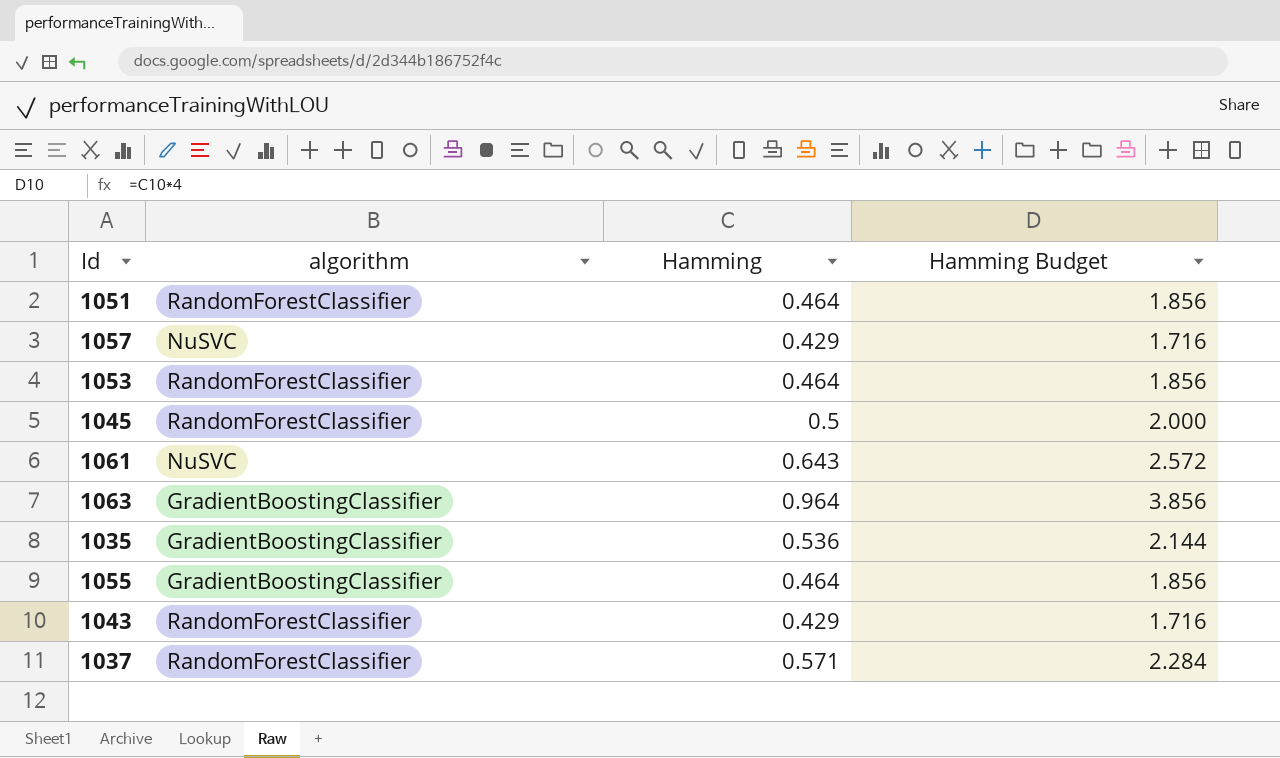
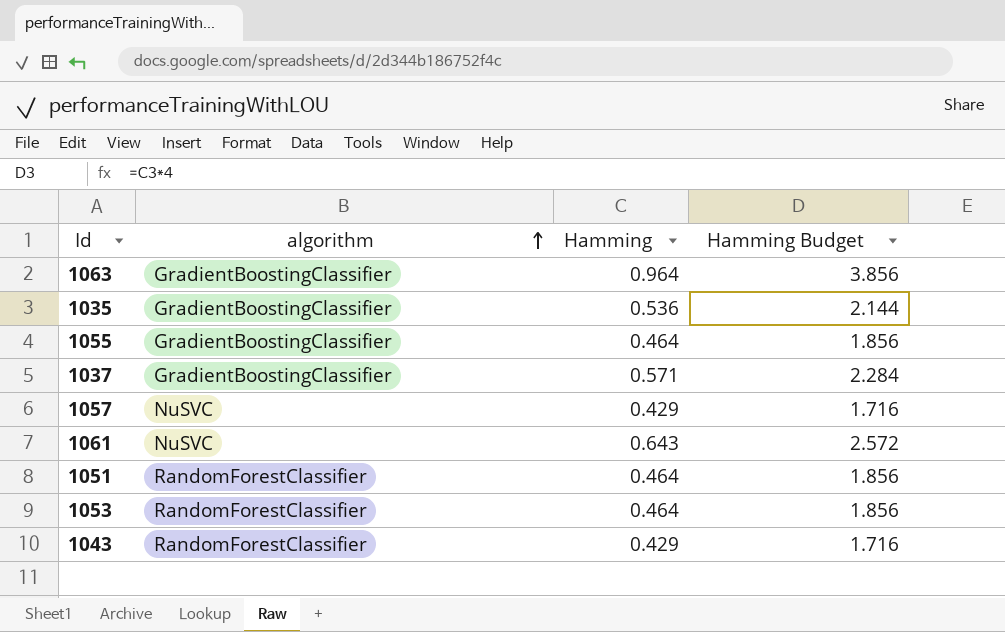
row order: none -> algorithm ascending
row 1045: RandomForestClassifier | 0.5 | 2.000 -> none
1037 | algorithm: RandomForestClassifier -> GradientBoostingClassifier

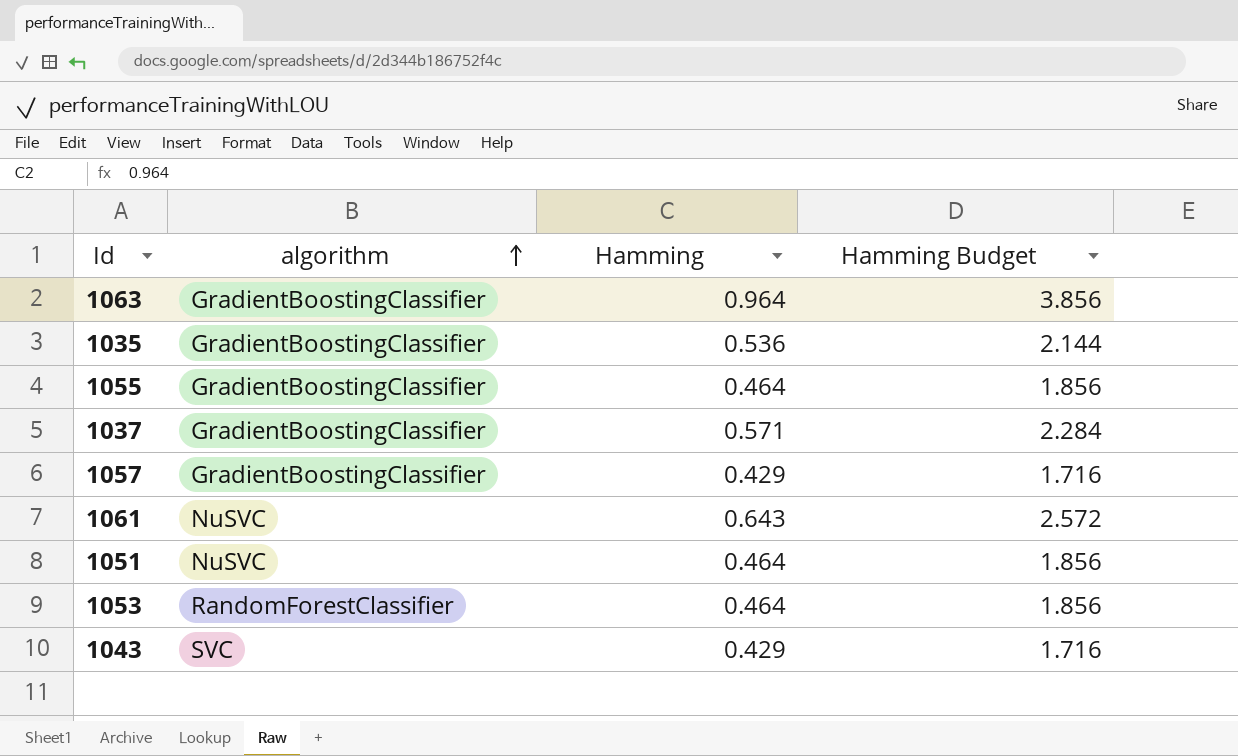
1057 | algorithm: NuSVC -> GradientBoostingClassifier
1051 | algorithm: RandomForestClassifier -> NuSVC
1043 | algorithm: RandomForestClassifier -> SVC

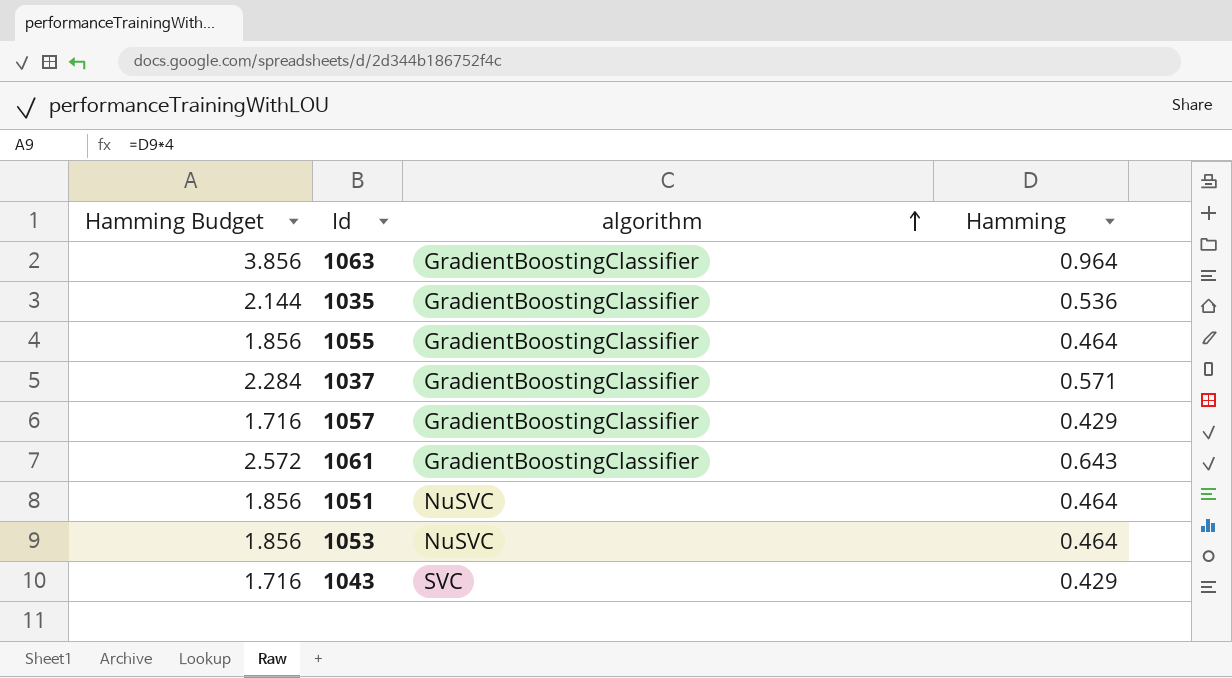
column Hamming Budget | position: 4 -> 1
1061 | algorithm: NuSVC -> GradientBoostingClassifier
1053 | algorithm: RandomForestClassifier -> NuSVC

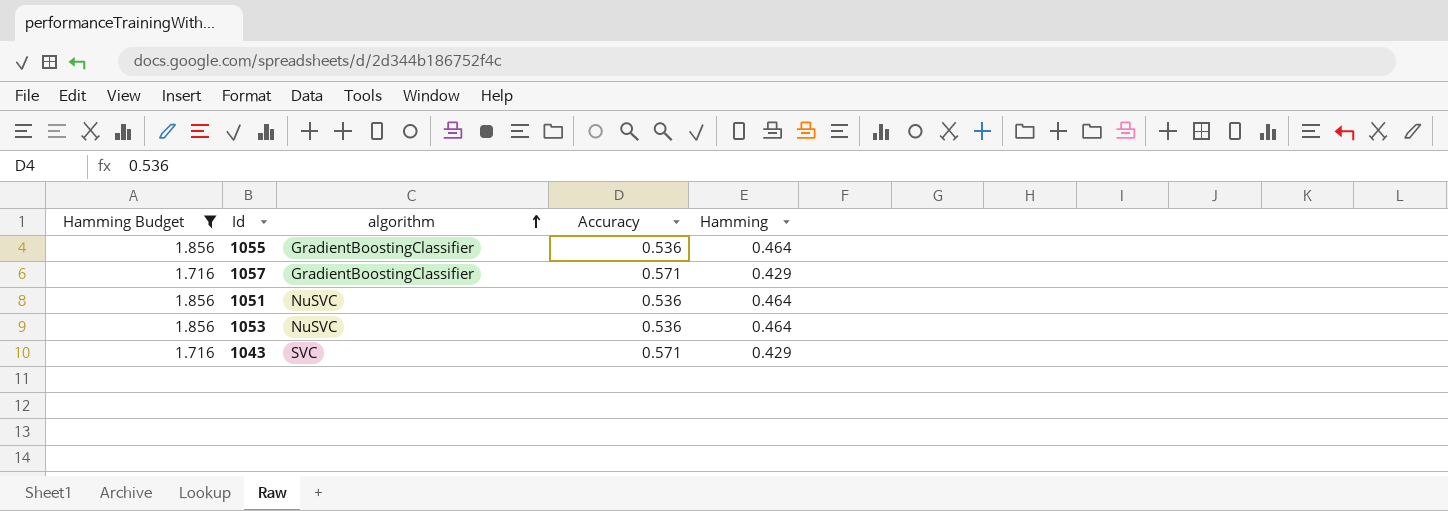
filter: none -> Hamming Budget <= 1.856
column Accuracy | position: none -> 4

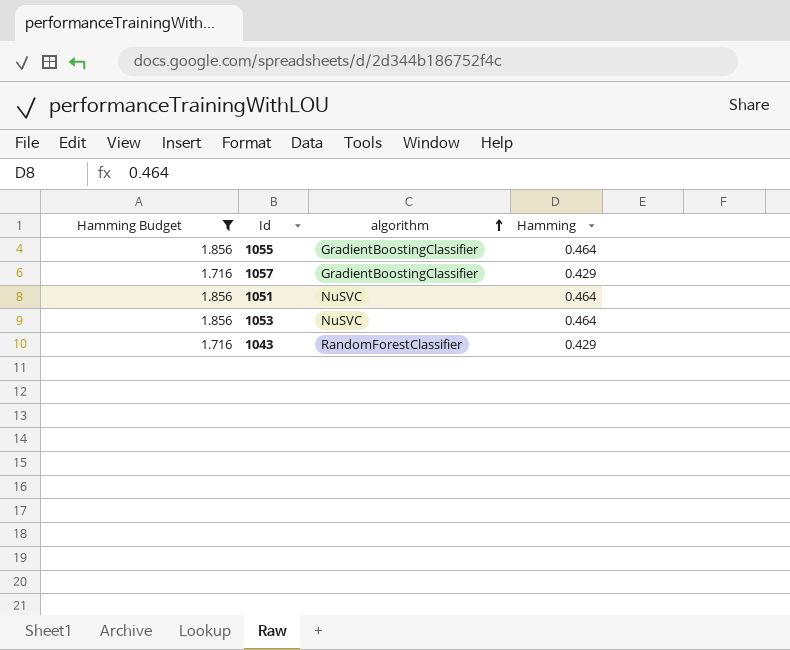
column Accuracy | position: 4 -> none
1043 | algorithm: SVC -> RandomForestClassifier

